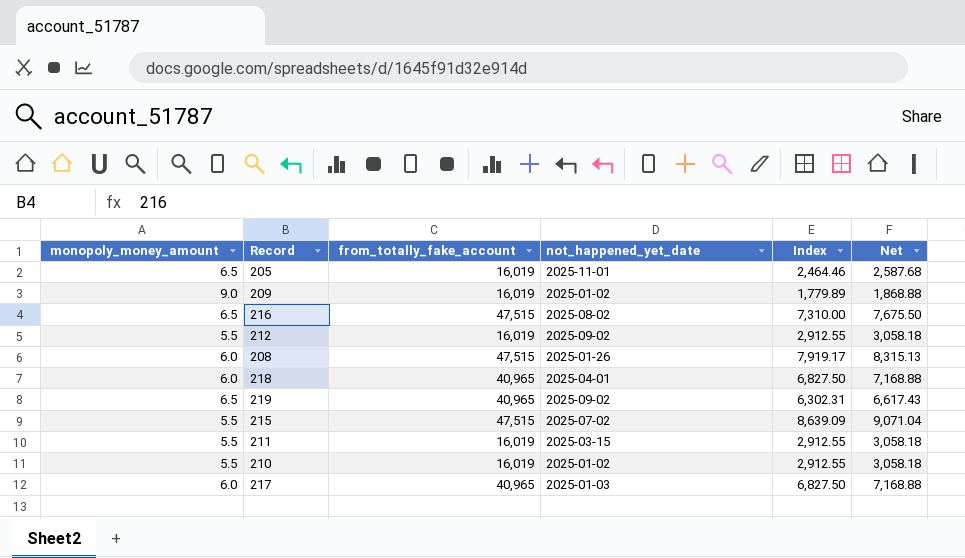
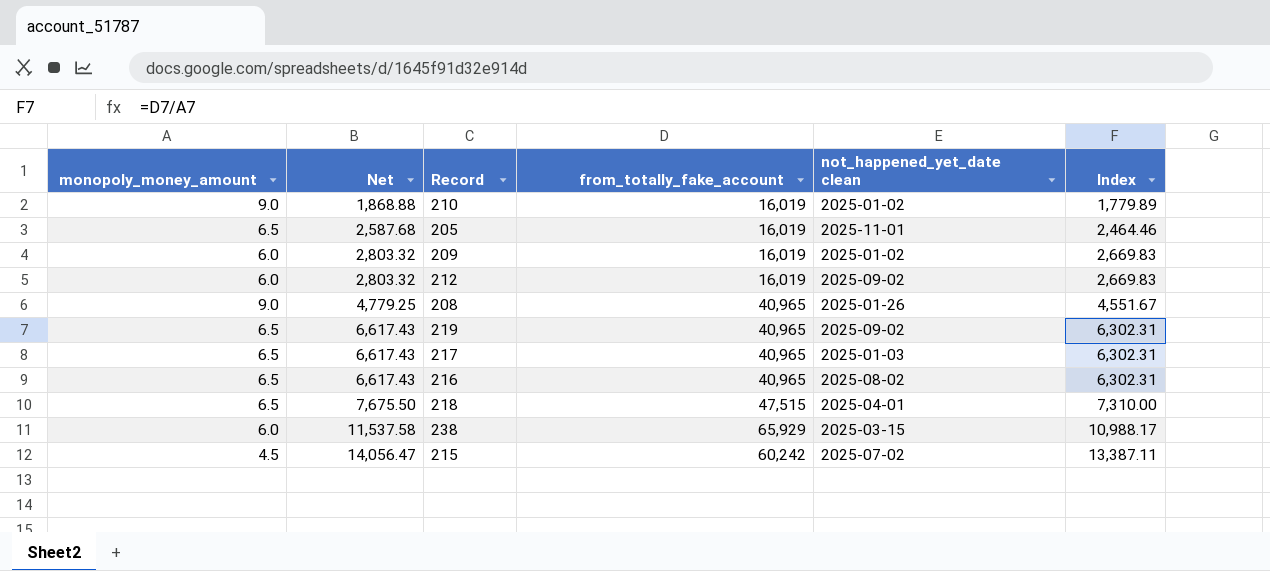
row order: none -> Net ascending
column Net | position: 6 -> 2
column name: not_happened_yet_date -> not_happened_yet_date clean
row 211: 5.5 | 16,019 | 2025-03-15 | 2,912.55 | 3,058.18 -> none
210 | monopoly_money_amount: 5.5 -> 9.0
210 | Net: 3,058.18 -> 1,868.88
210 | Index: 2,912.55 -> 1,779.89
209 | monopoly_money_amount: 9.0 -> 6.0
209 | Net: 1,868.88 -> 2,803.32
209 | Index: 1,779.89 -> 2,669.83
212 | monopoly_money_amount: 5.5 -> 6.0
212 | Net: 3,058.18 -> 2,803.32
212 | Index: 2,912.55 -> 2,669.83
208 | monopoly_money_amount: 6.0 -> 9.0
208 | Net: 8,315.13 -> 4,779.25
208 | from_totally_fake_account: 47,515 -> 40,965
208 | Index: 7,919.17 -> 4,551.67
217 | monopoly_money_amount: 6.0 -> 6.5
217 | Net: 7,168.88 -> 6,617.43
217 | Index: 6,827.50 -> 6,302.31
216 | Net: 7,675.50 -> 6,617.43
216 | from_totally_fake_account: 47,515 -> 40,965
216 | Index: 7,310.00 -> 6,302.31
218 | monopoly_money_amount: 6.0 -> 6.5
218 | Net: 7,168.88 -> 7,675.50
218 | from_totally_fake_account: 40,965 -> 47,515
218 | Index: 6,827.50 -> 7,310.00
row 238: none -> 6.0 | 11,537.58 | 65,929 | 2025-03-15 | 10,988.17
215 | monopoly_money_amount: 5.5 -> 4.5
215 | Net: 9,071.04 -> 14,056.47
215 | from_totally_fake_account: 47,515 -> 60,242
215 | Index: 8,639.09 -> 13,387.11

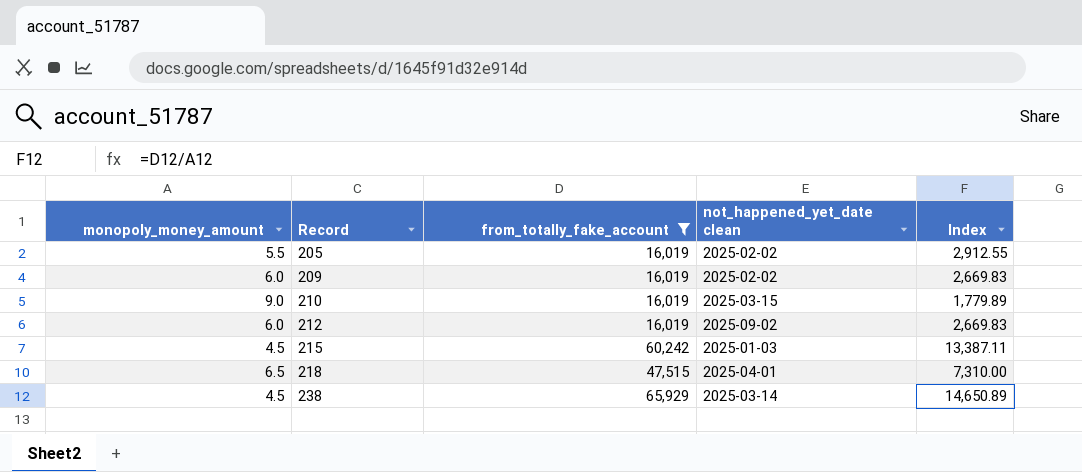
filter: none -> from_totally_fake_account != 40,965
row order: Net ascending -> Record ascending
column Net | formula: [Index] * 1.05 -> none
205 | monopoly_money_amount: 6.5 -> 5.5
205 | not_happened_yet_date clean: 2025-11-01 -> 2025-02-02
205 | Index: 2,464.46 -> 2,912.55
209 | not_happened_yet_date clean: 2025-01-02 -> 2025-02-02
210 | not_happened_yet_date clean: 2025-01-02 -> 2025-03-15
215 | not_happened_yet_date clean: 2025-07-02 -> 2025-01-03
238 | monopoly_money_amount: 6.0 -> 4.5
238 | not_happened_yet_date clean: 2025-03-15 -> 2025-03-14
238 | Index: 10,988.17 -> 14,650.89

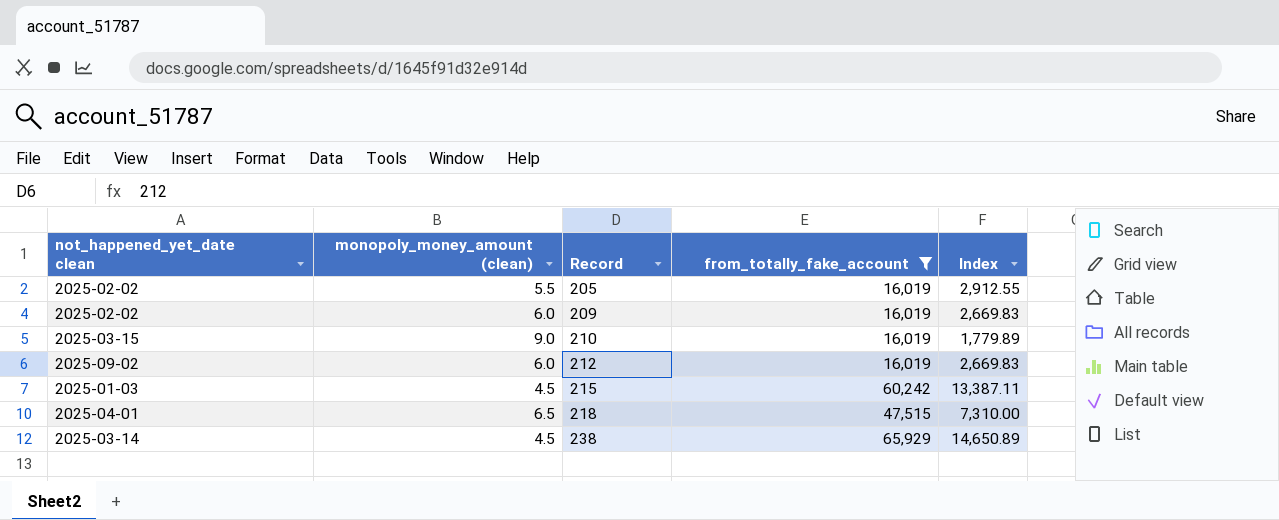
column not_happened_yet_date clean | position: 4 -> 1
column name: monopoly_money_amount -> monopoly_money_amount (clean)

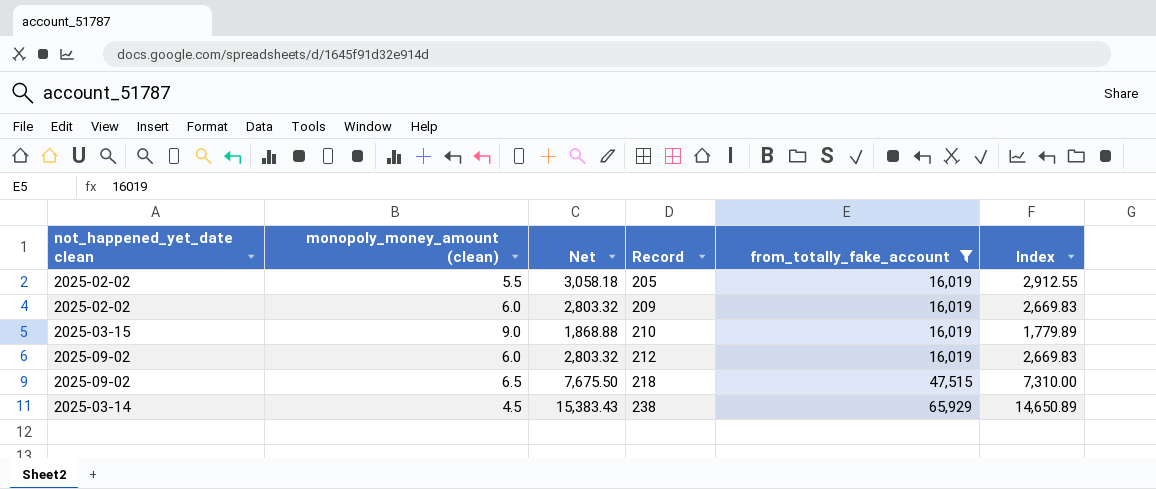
column Net | formula: none -> [Index] * 1.05
row 215: 2025-01-03 | 4.5 | 60,242 | 13,387.11 -> none
218 | not_happened_yet_date clean: 2025-04-01 -> 2025-09-02

